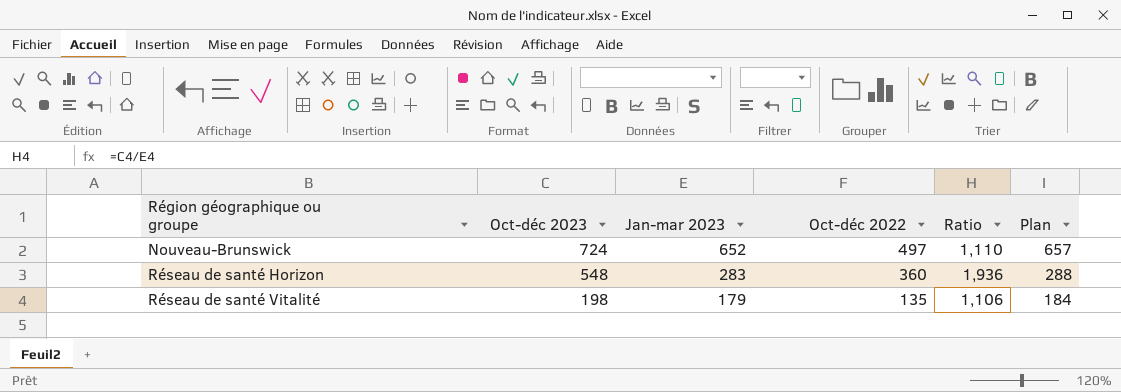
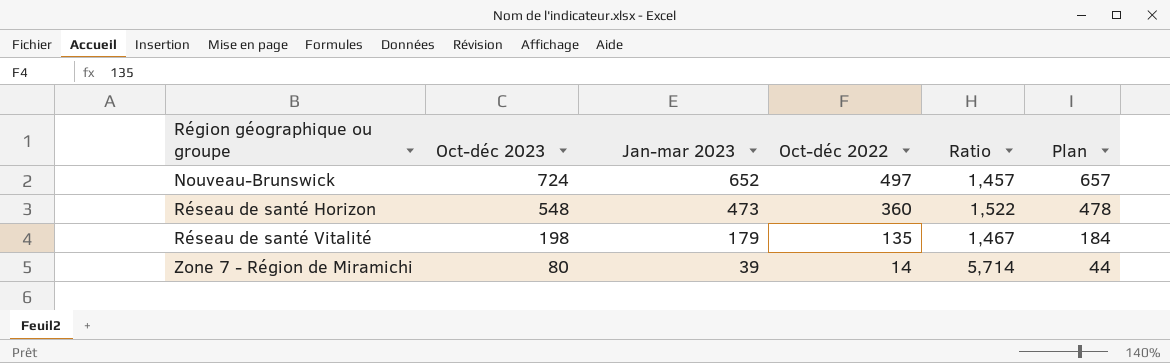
column Ratio | formula: [Oct-déc 2023] / [Jan-mar 2023] -> [Oct-déc 2023] / [Oct-déc 2022]
Réseau de santé Horizon | Jan-mar 2023: 283 -> 473
Réseau de santé Horizon | Plan: 288 -> 478
row Zone 7 - Région de Miramichi: none -> 80 | 39 | 14 | 5,714 | 44

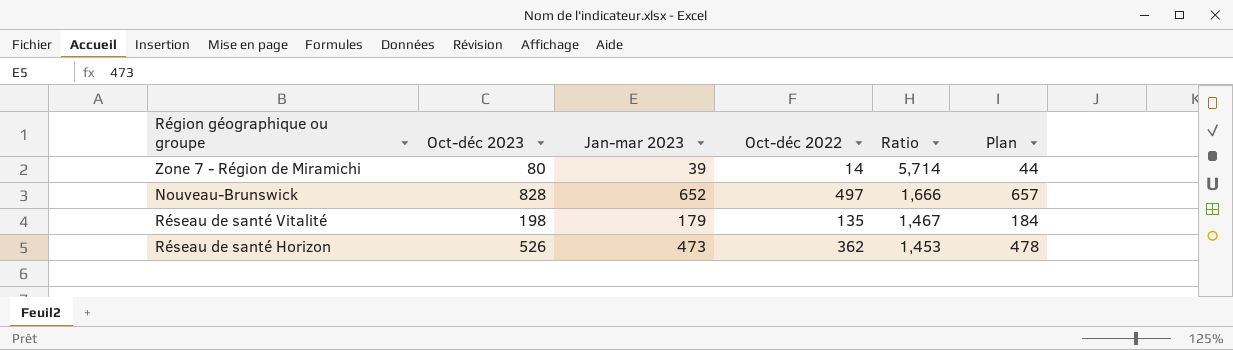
row order: Région géographique ou groupe ascending -> Ratio descending
Nouveau-Brunswick | Oct-déc 2023: 724 -> 828
Nouveau-Brunswick | Ratio: 1,457 -> 1,666
Réseau de santé Horizon | Oct-déc 2023: 548 -> 526
Réseau de santé Horizon | Oct-déc 2022: 360 -> 362
Réseau de santé Horizon | Ratio: 1,522 -> 1,453

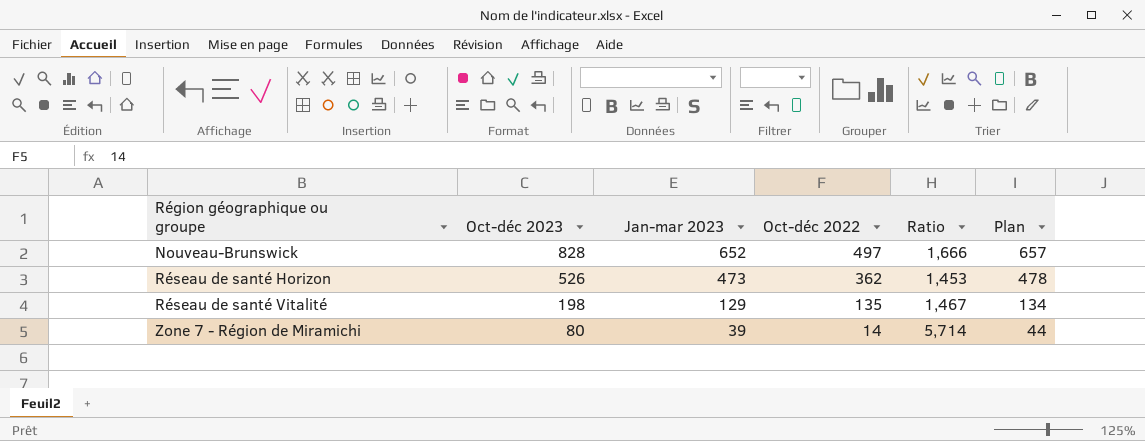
row order: Ratio descending -> Région géographique ou groupe ascending
Réseau de santé Vitalité | Jan-mar 2023: 179 -> 129
Réseau de santé Vitalité | Plan: 184 -> 134

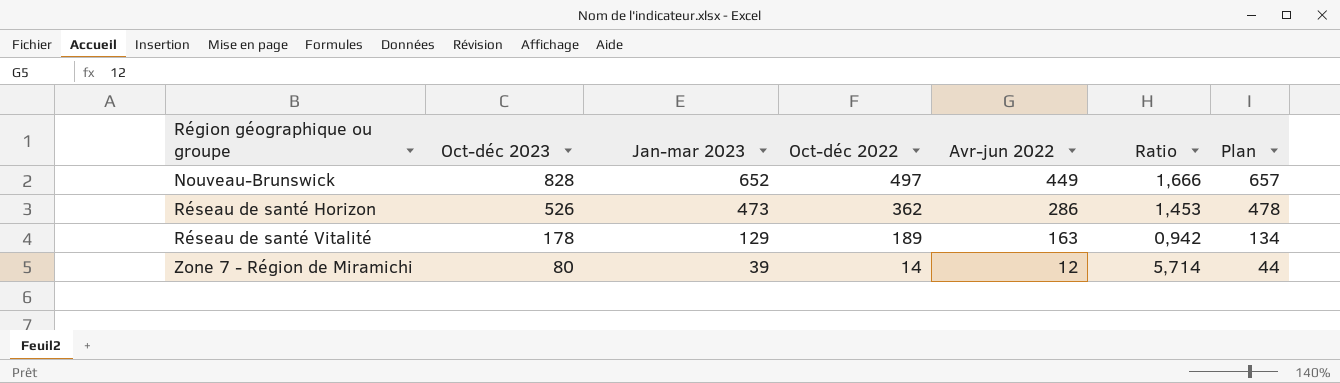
column Avr-jun 2022 | position: none -> 5
Réseau de santé Vitalité | Oct-déc 2023: 198 -> 178
Réseau de santé Vitalité | Oct-déc 2022: 135 -> 189
Réseau de santé Vitalité | Ratio: 1,467 -> 0,942

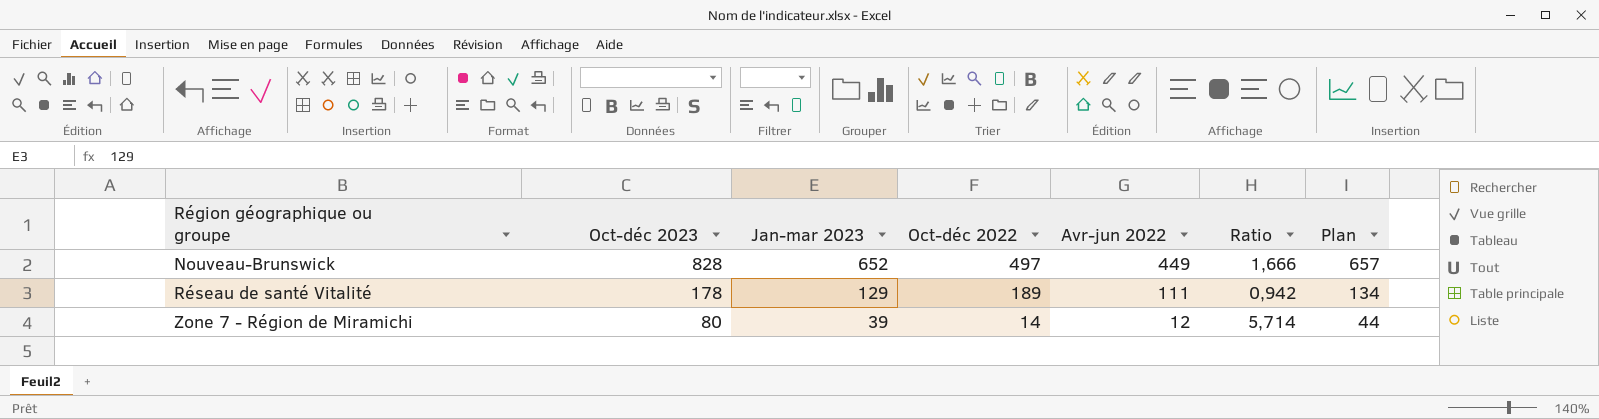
row Réseau de santé Horizon: 526 | 473 | 362 | 286 | 1,453 | 478 -> none
Réseau de santé Vitalité | Avr-jun 2022: 163 -> 111

